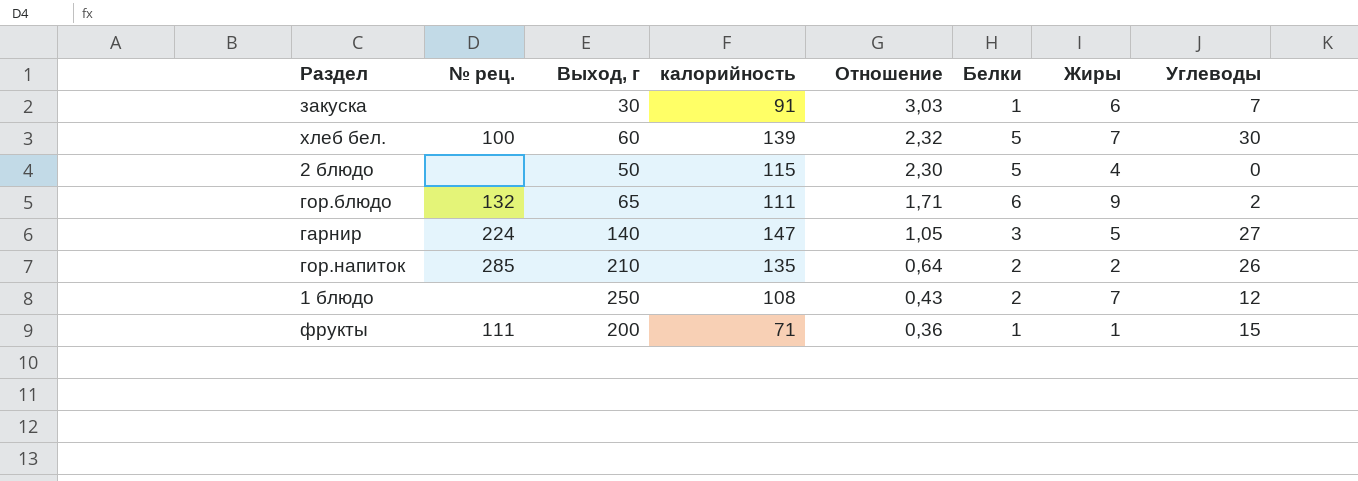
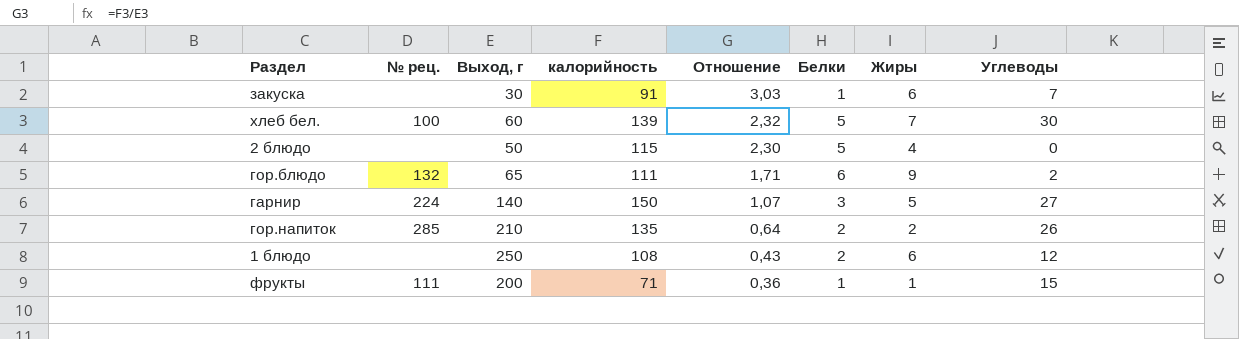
гарнир | калорийность: 147 -> 150
гарнир | Отношение: 1,05 -> 1,07
1 блюдо | Жиры: 7 -> 6

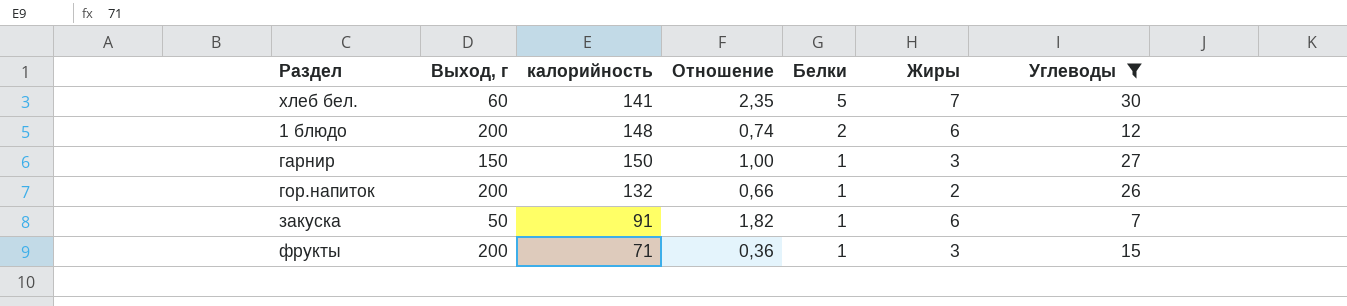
filter: none -> Углеводы >= 7
row order: Отношение descending -> Белки descending
column № рец. | position: 2 -> none
хлеб бел. | калорийность: 139 -> 141
хлеб бел. | Отношение: 2,32 -> 2,35
1 блюдо | Выход, г: 250 -> 200
1 блюдо | калорийность: 108 -> 148
1 блюдо | Отношение: 0,43 -> 0,74
гарнир | Выход, г: 140 -> 150
гарнир | Отношение: 1,07 -> 1,00
гарнир | Белки: 3 -> 1
гарнир | Жиры: 5 -> 3
гор.напиток | Выход, г: 210 -> 200
гор.напиток | калорийность: 135 -> 132
гор.напиток | Отношение: 0,64 -> 0,66
гор.напиток | Белки: 2 -> 1
закуска | Выход, г: 30 -> 50
закуска | Отношение: 3,03 -> 1,82
фрукты | Жиры: 1 -> 3

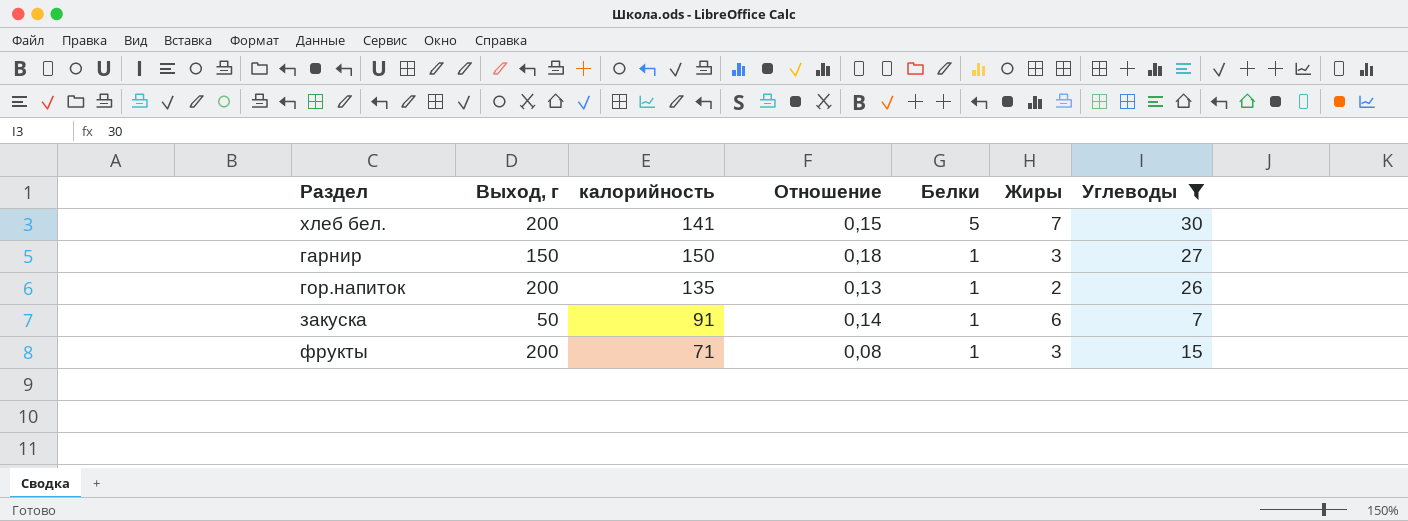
column Отношение | formula: [калорийность] / [Выход, г] -> [Углеводы] / [Выход, г]
row 1 блюдо: 200 | 148 | 0,74 | 2 | 6 | 12 -> none
хлеб бел. | Выход, г: 60 -> 200
гор.напиток | калорийность: 132 -> 135

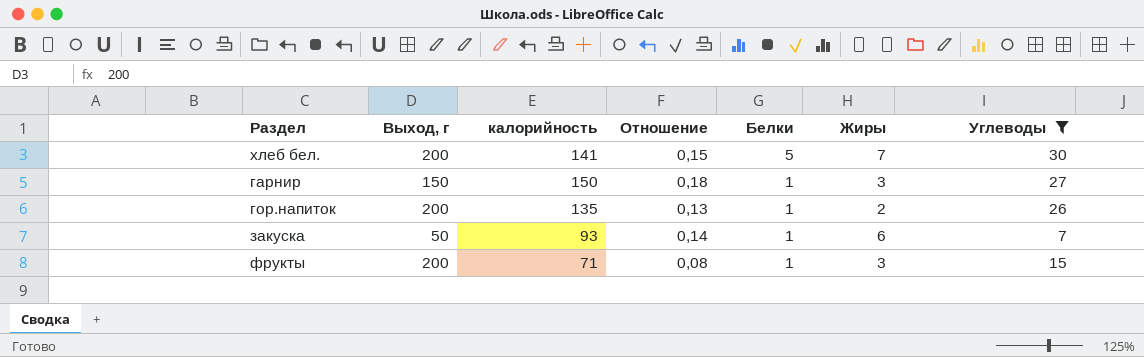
закуска | калорийность: 91 -> 93

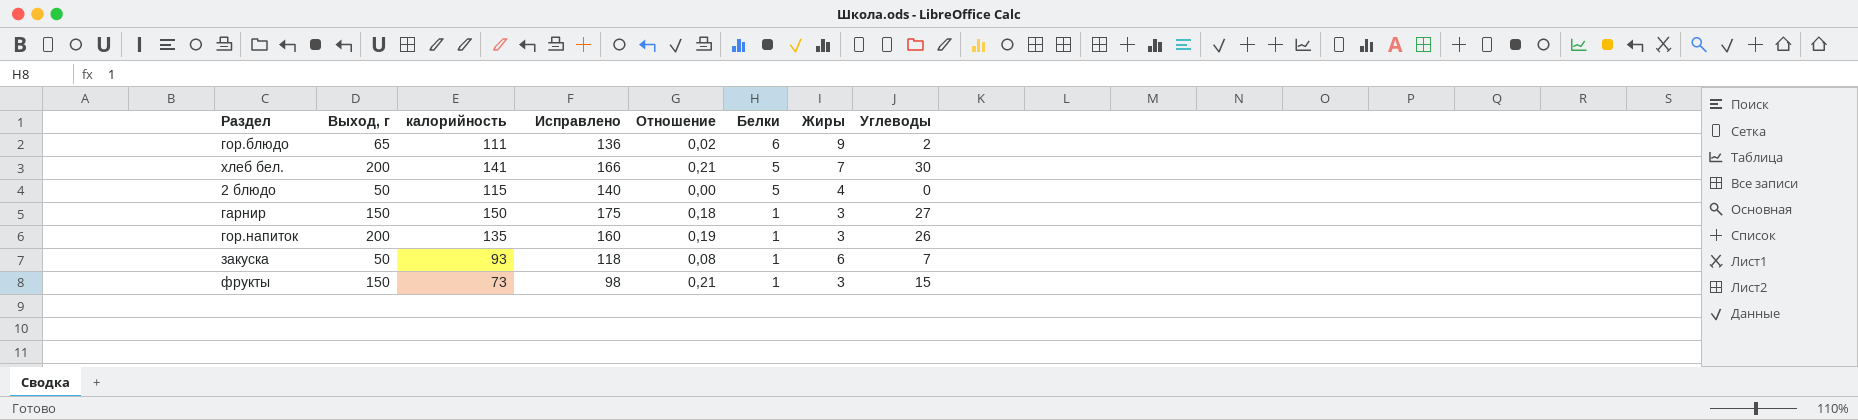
filter: Углеводы >= 7 -> none
column Исправлено | formula: none -> [калорийность] + 25
column Отношение | formula: [Углеводы] / [Выход, г] -> [Углеводы] / [калорийность]
гор.напиток | Жиры: 2 -> 3
фрукты | Выход, г: 200 -> 150
фрукты | калорийность: 71 -> 73

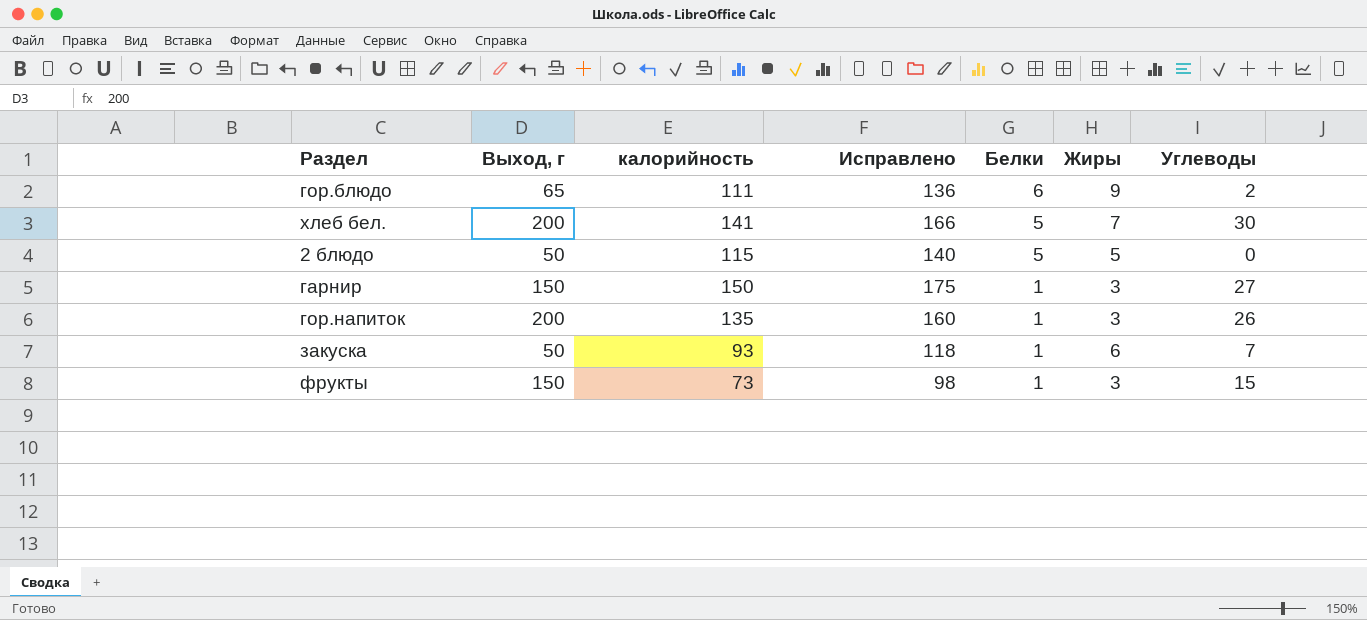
column Отношение | formula: [Углеводы] / [калорийность] -> none
2 блюдо | Жиры: 4 -> 5

